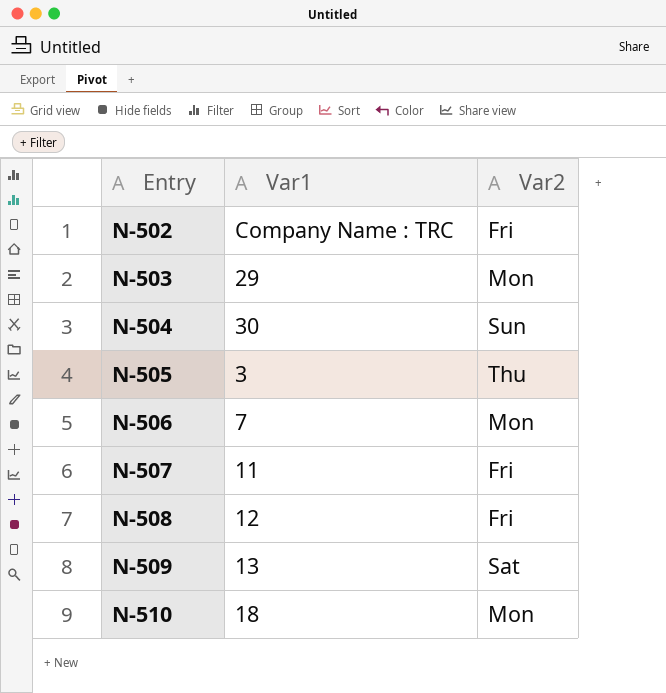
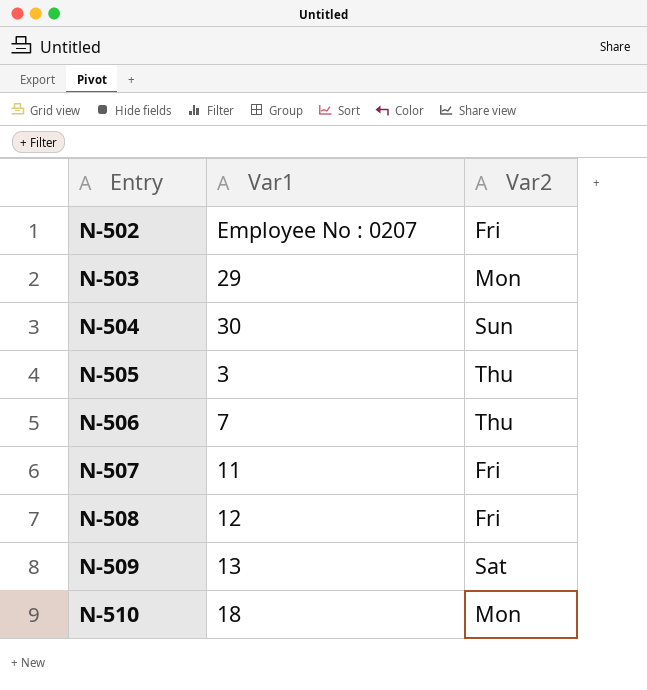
N-502 | Var1: Company Name : TRC -> Employee No : 0207
N-506 | Var2: Mon -> Thu

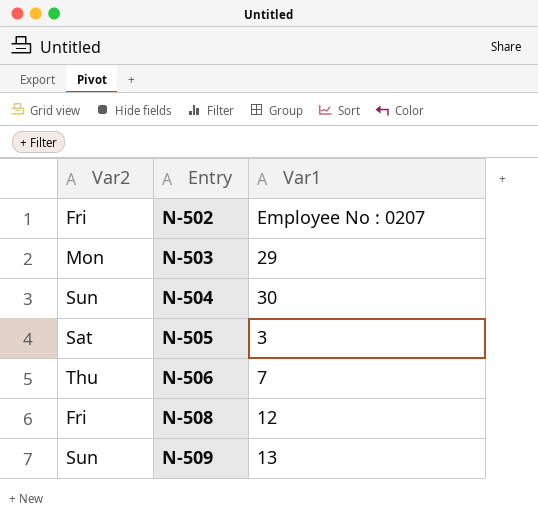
column Var2 | position: 3 -> 1
row N-507: 11 | Fri -> none
row N-510: 18 | Mon -> none
N-505 | Var2: Thu -> Sat
N-509 | Var2: Sat -> Sun

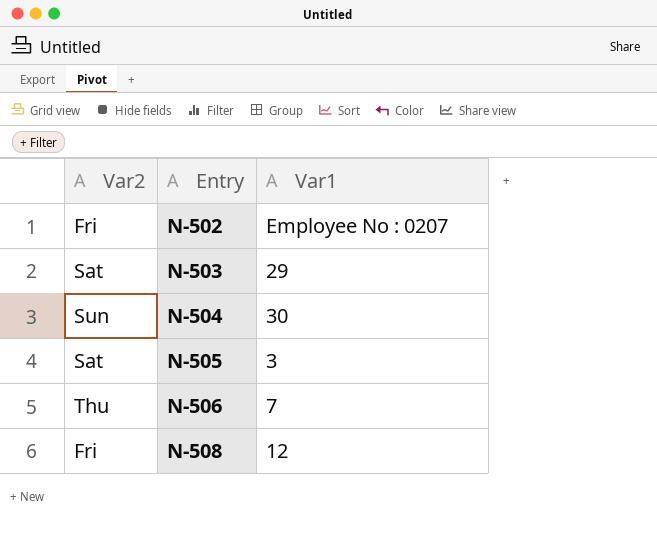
row N-509: Sun | 13 -> none
N-503 | Var2: Mon -> Sat

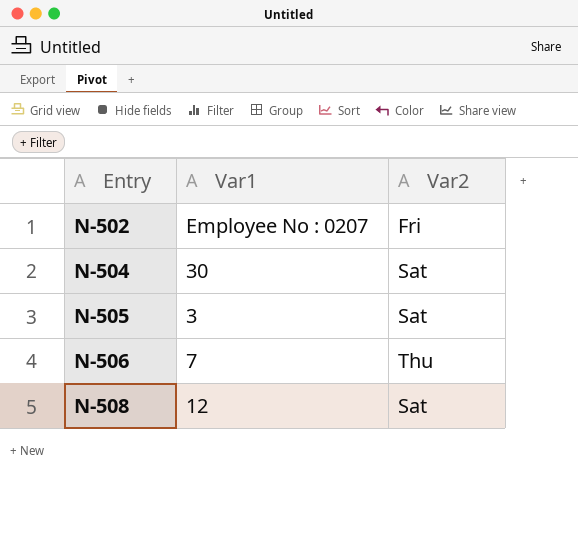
column Var2 | position: 1 -> 3
row N-503: Sat | 29 -> none
N-504 | Var2: Sun -> Sat
N-508 | Var2: Fri -> Sat

